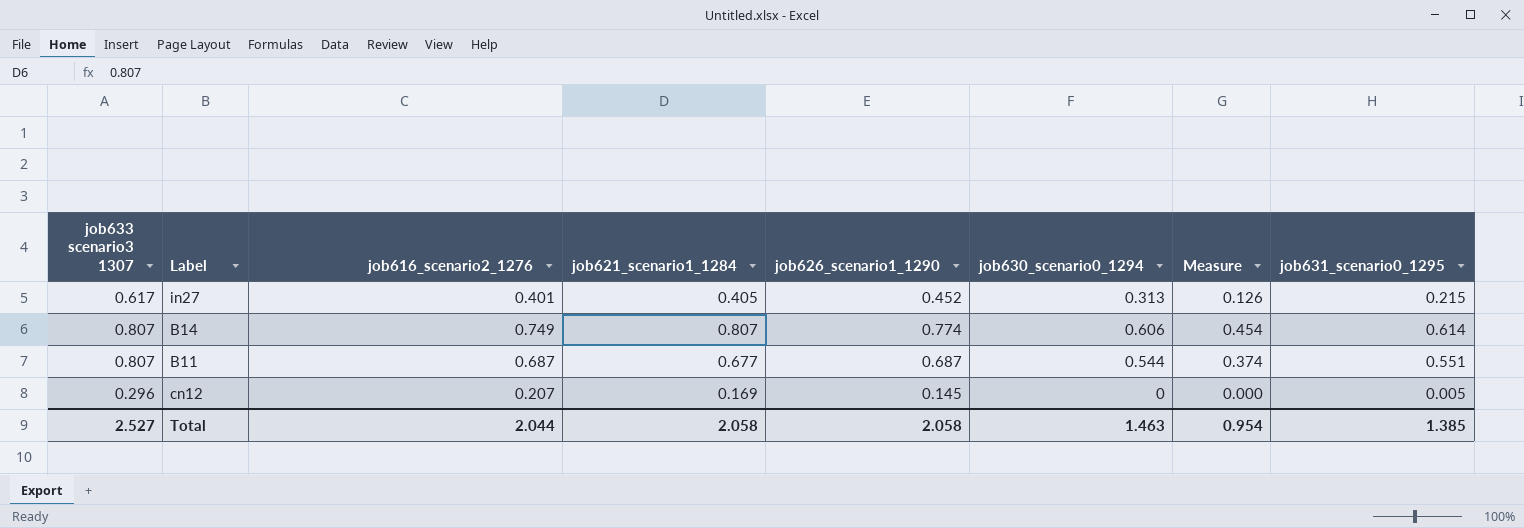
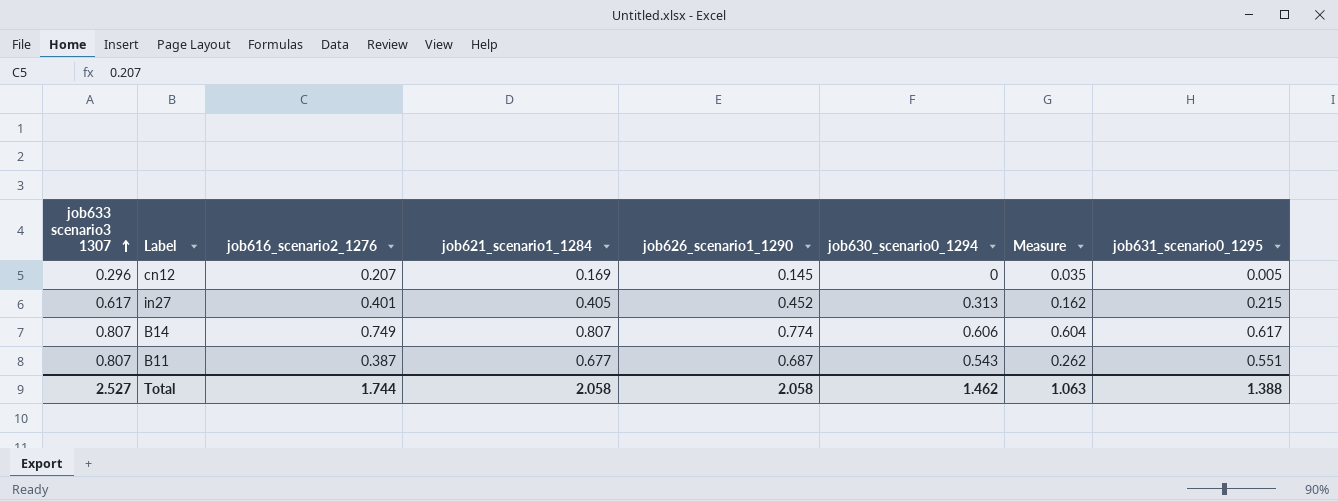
row order: none -> job633 scenario3 1307 ascending
column Measure | formula: [job616_scenario2_1276] * [job630_scenario0_1294] -> [job616_scenario2_1276] * [job621_scenario1_1284]
B14 | job631_scenario0_1295: 0.614 -> 0.617
B11 | job616_scenario2_1276: 0.687 -> 0.387
B11 | job630_scenario0_1294: 0.544 -> 0.543
Total | job616_scenario2_1276: 2.044 -> 1.744
Total | job630_scenario0_1294: 1.463 -> 1.462
Total | Measure: 0.954 -> 1.063
Total | job631_scenario0_1295: 1.385 -> 1.388

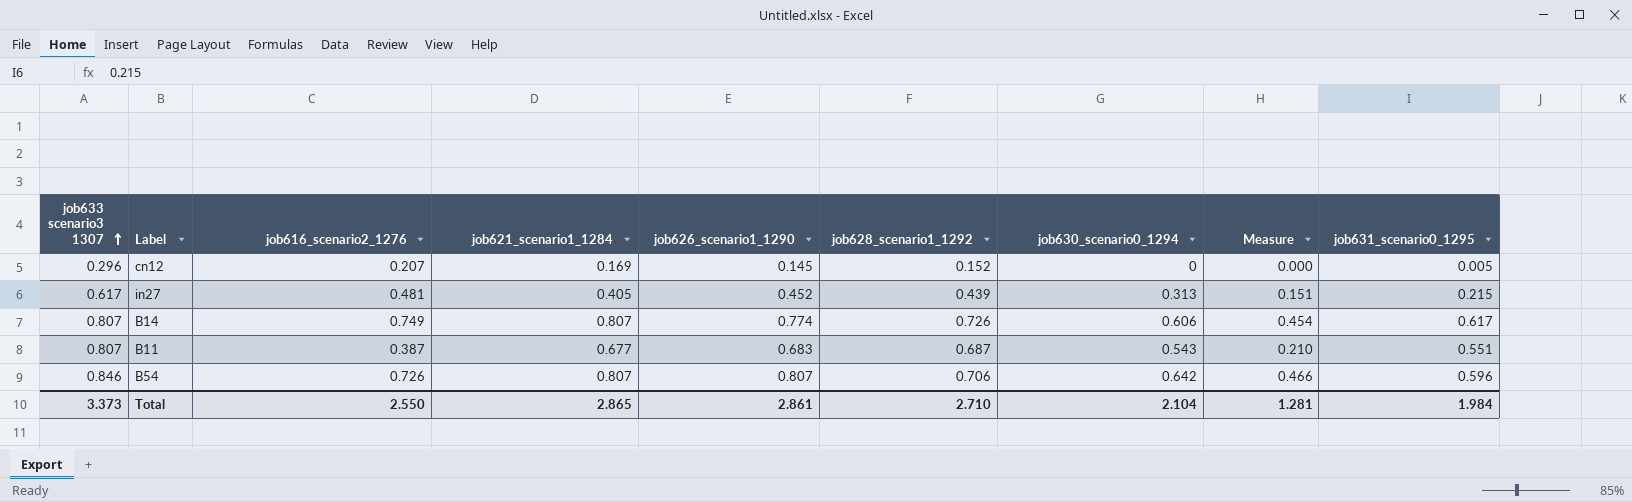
column job628_scenario1_1292 | position: none -> 6
column Measure | formula: [job616_scenario2_1276] * [job621_scenario1_1284] -> [job616_scenario2_1276] * [job630_scenario0_1294]
in27 | job616_scenario2_1276: 0.401 -> 0.481
B11 | job626_scenario1_1290: 0.687 -> 0.683
row B54: none -> 0.846 | 0.726 | 0.807 | 0.807 | 0.706 | 0.642 | 0.466 | 0.596
Total | job633 scenario3 1307: 2.527 -> 3.373
Total | job616_scenario2_1276: 1.744 -> 2.550
Total | job621_scenario1_1284: 2.058 -> 2.865
Total | job626_scenario1_1290: 2.058 -> 2.861
Total | job630_scenario0_1294: 1.462 -> 2.104
Total | Measure: 1.063 -> 1.281
Total | job631_scenario0_1295: 1.388 -> 1.984

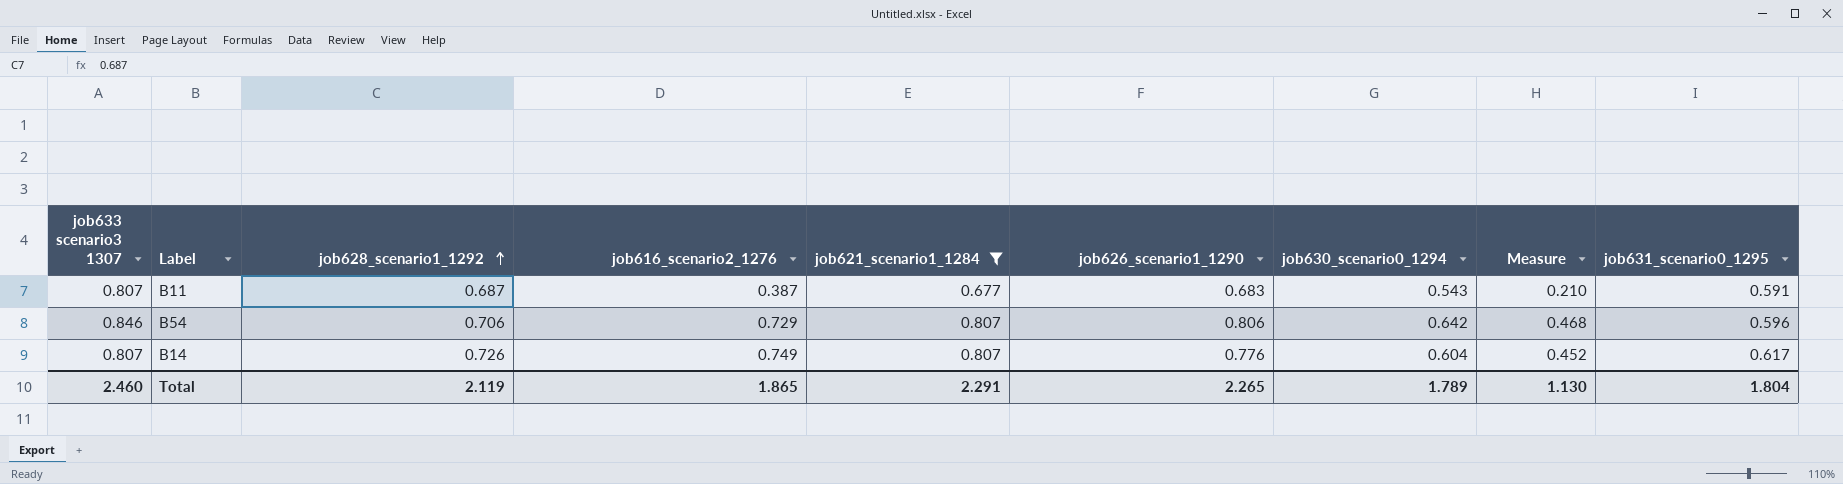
filter: none -> job621_scenario1_1284 >= 0.677
row order: job633 scenario3 1307 ascending -> job628_scenario1_1292 ascending
column job628_scenario1_1292 | position: 6 -> 3
B11 | job631_scenario0_1295: 0.551 -> 0.591
B54 | job616_scenario2_1276: 0.726 -> 0.729
B54 | job626_scenario1_1290: 0.807 -> 0.806
B54 | Measure: 0.466 -> 0.468
B14 | job626_scenario1_1290: 0.774 -> 0.776
B14 | job630_scenario0_1294: 0.606 -> 0.604
B14 | Measure: 0.454 -> 0.452
Total | job633 scenario3 1307: 3.373 -> 2.460
Total | job628_scenario1_1292: 2.710 -> 2.119
Total | job616_scenario2_1276: 2.550 -> 1.865
Total | job621_scenario1_1284: 2.865 -> 2.291
Total | job626_scenario1_1290: 2.861 -> 2.265
Total | job630_scenario0_1294: 2.104 -> 1.789
Total | Measure: 1.281 -> 1.130
Total | job631_scenario0_1295: 1.984 -> 1.804

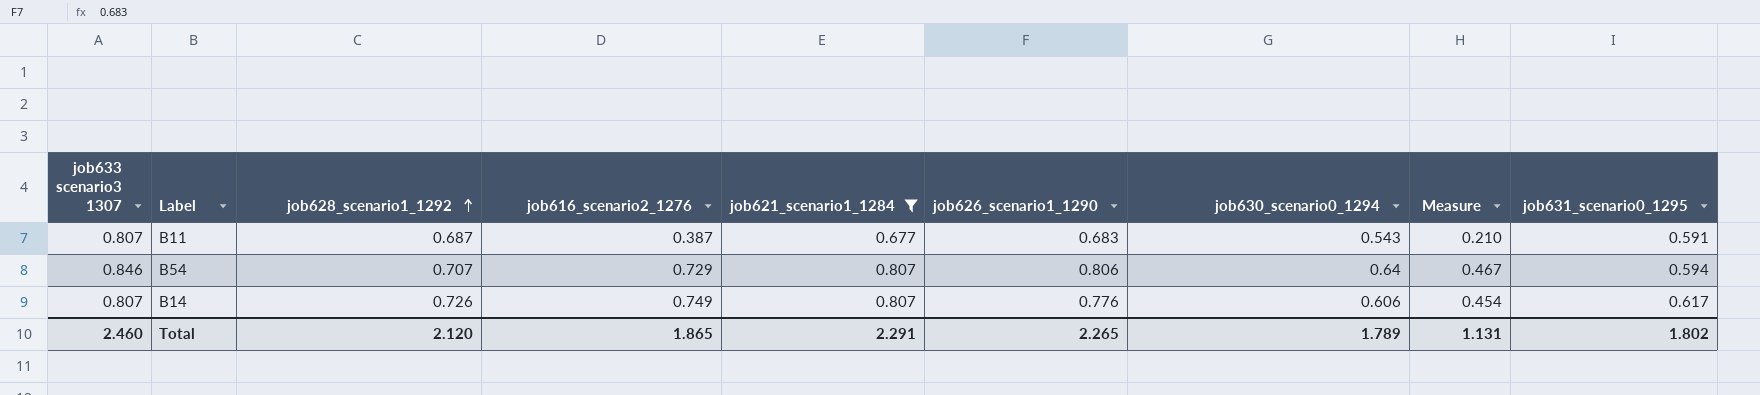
B54 | job628_scenario1_1292: 0.706 -> 0.707
B54 | job630_scenario0_1294: 0.642 -> 0.64
B54 | Measure: 0.468 -> 0.467
B54 | job631_scenario0_1295: 0.596 -> 0.594
B14 | job630_scenario0_1294: 0.604 -> 0.606
B14 | Measure: 0.452 -> 0.454
Total | job628_scenario1_1292: 2.119 -> 2.120
Total | Measure: 1.130 -> 1.131
Total | job631_scenario0_1295: 1.804 -> 1.802

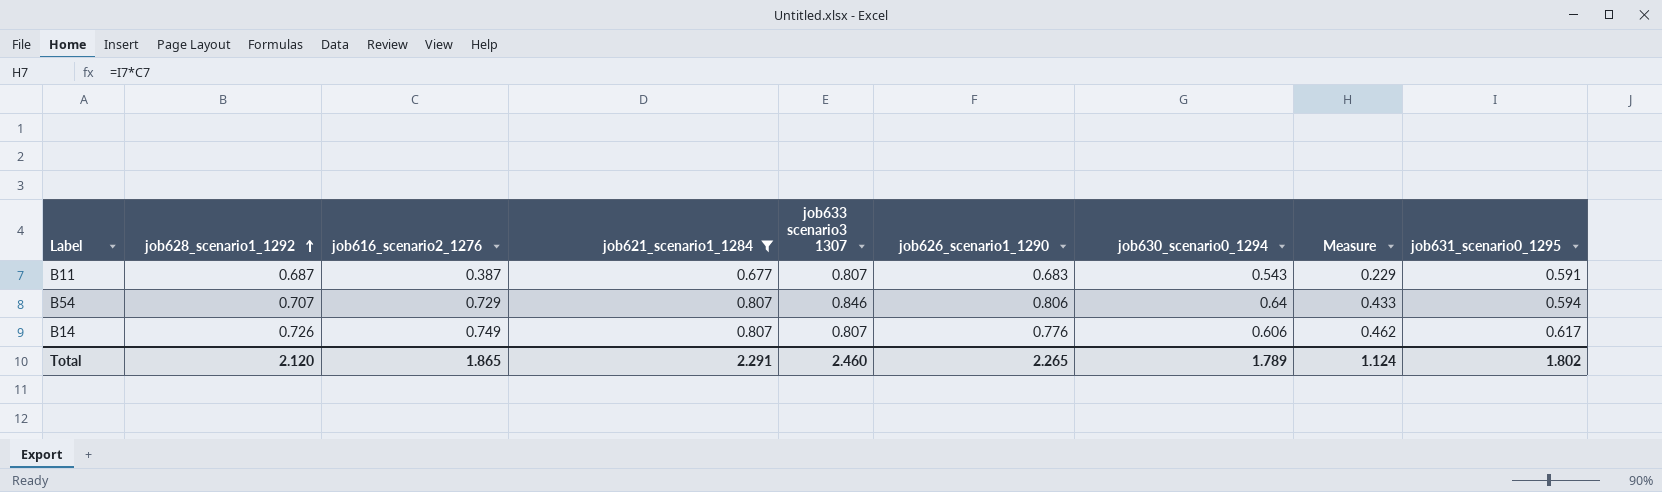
column job633 scenario3 1307 | position: 1 -> 5
column Measure | formula: [job616_scenario2_1276] * [job630_scenario0_1294] -> [job616_scenario2_1276] * [job631_scenario0_1295]
Total | Measure: 1.131 -> 1.124

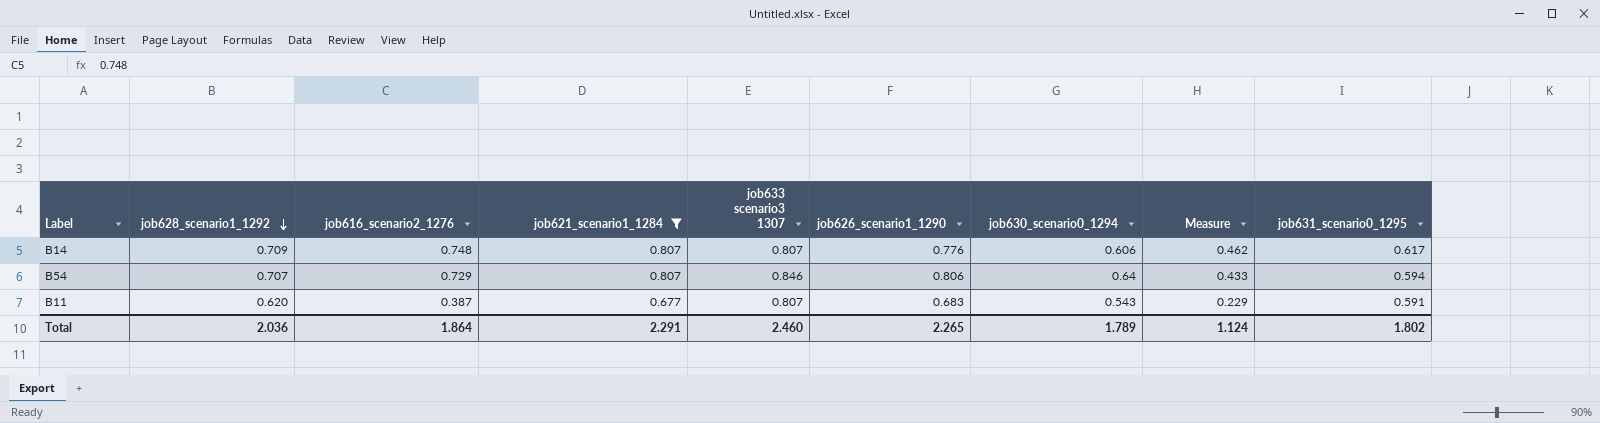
row order: job628_scenario1_1292 ascending -> job628_scenario1_1292 descending
B14 | job628_scenario1_1292: 0.726 -> 0.709
B14 | job616_scenario2_1276: 0.749 -> 0.748
B11 | job628_scenario1_1292: 0.687 -> 0.620
Total | job628_scenario1_1292: 2.120 -> 2.036
Total | job616_scenario2_1276: 1.865 -> 1.864

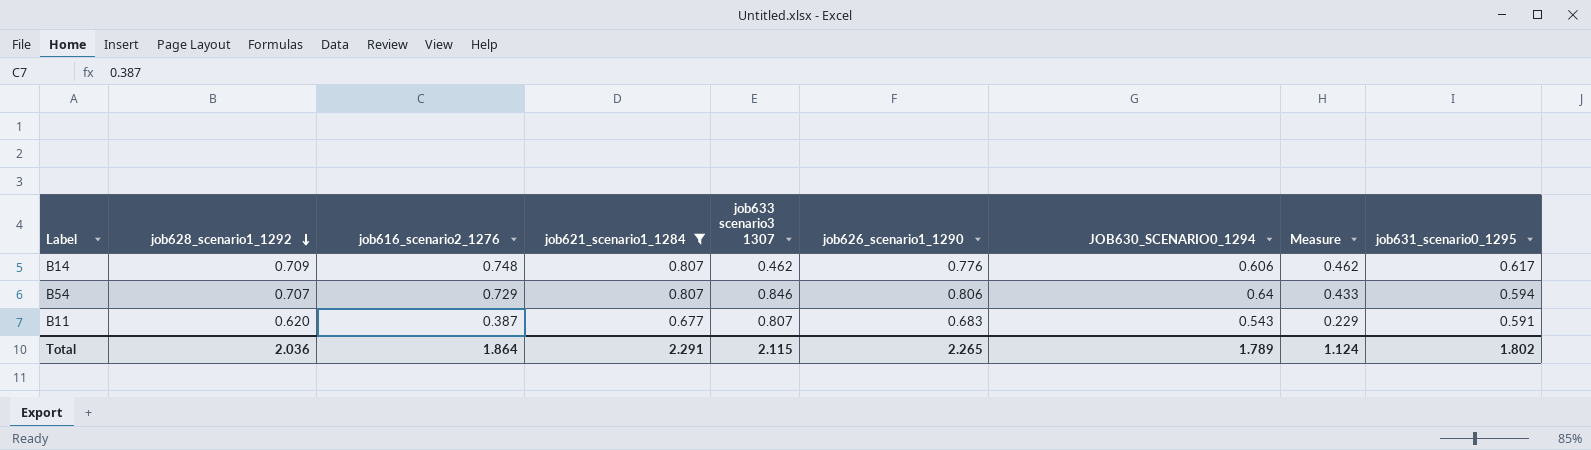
column name: job630_scenario0_1294 -> JOB630_SCENARIO0_1294
B14 | job633 scenario3 1307: 0.807 -> 0.462
Total | job633 scenario3 1307: 2.460 -> 2.115

